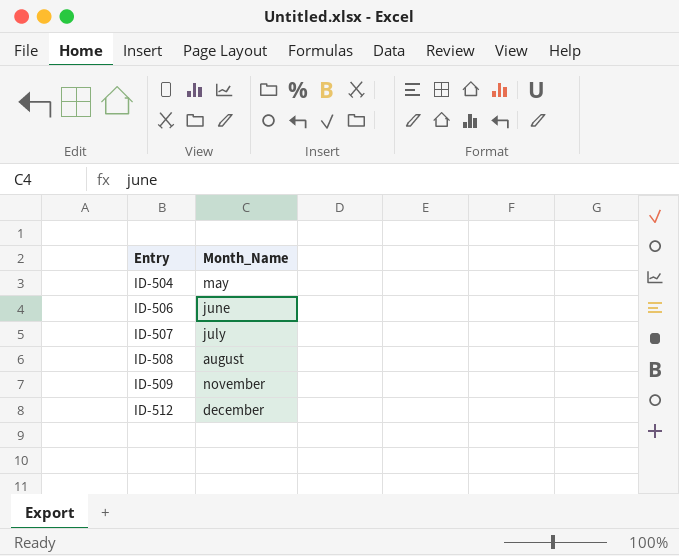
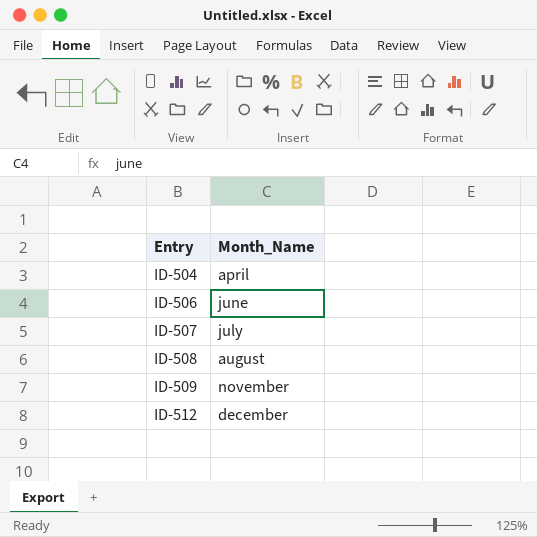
ID-504 | Month_Name: may -> april

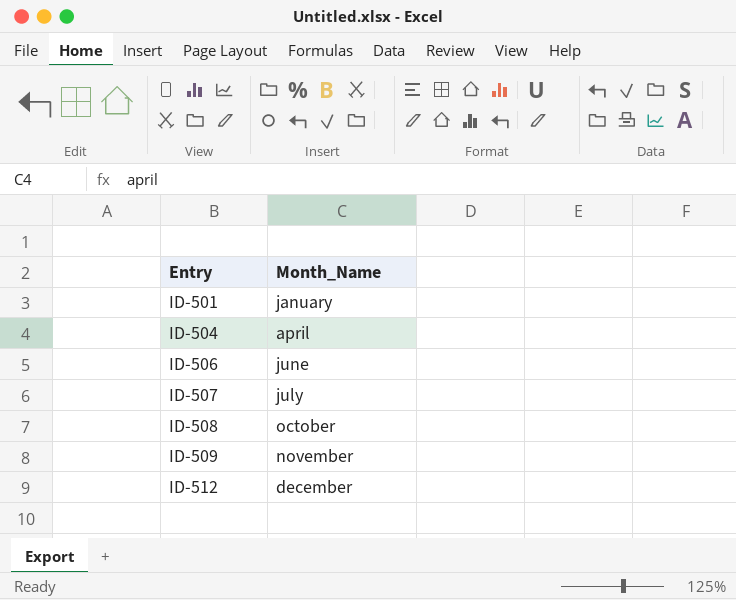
row ID-501: none -> january
ID-508 | Month_Name: august -> october

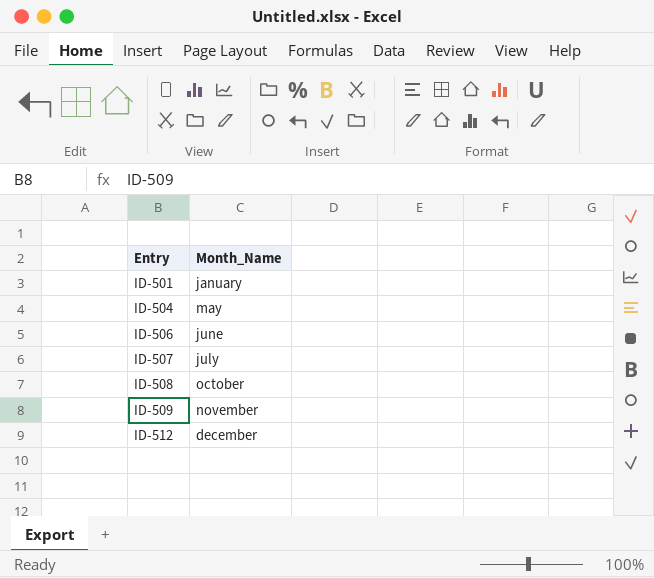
ID-504 | Month_Name: april -> may

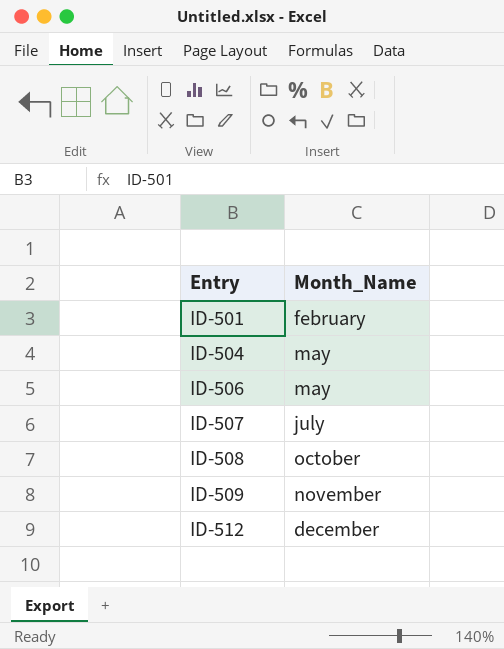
ID-501 | Month_Name: january -> february
ID-506 | Month_Name: june -> may

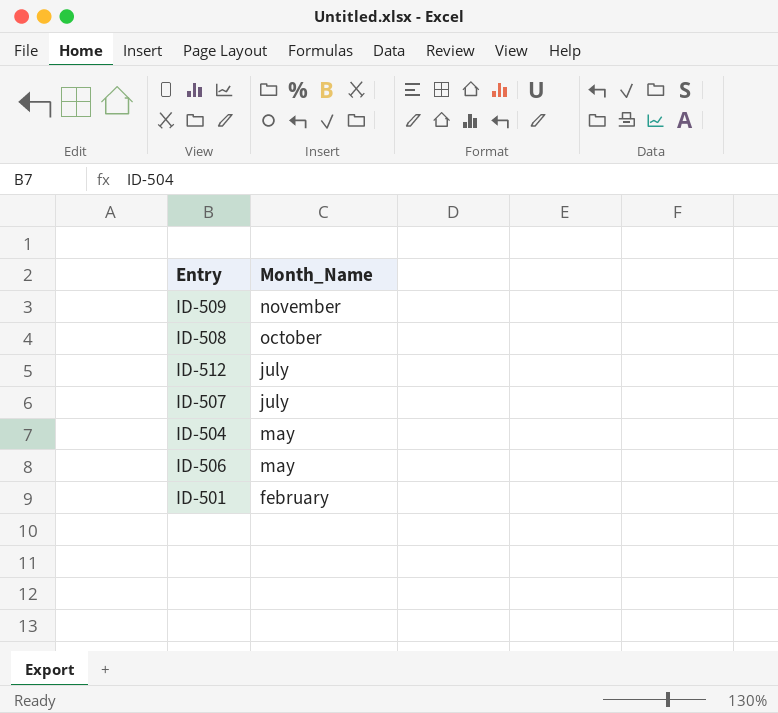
row order: Entry ascending -> Month_Name descending
ID-512 | Month_Name: december -> july

